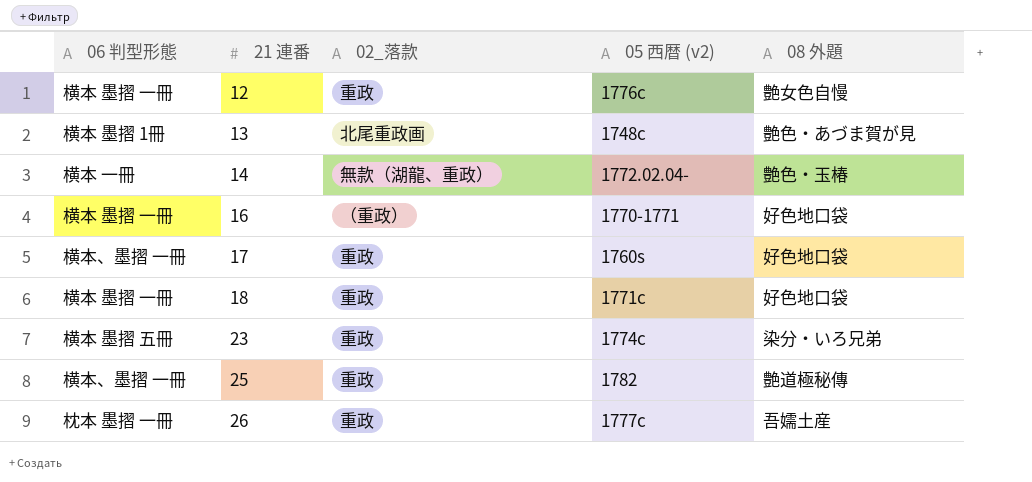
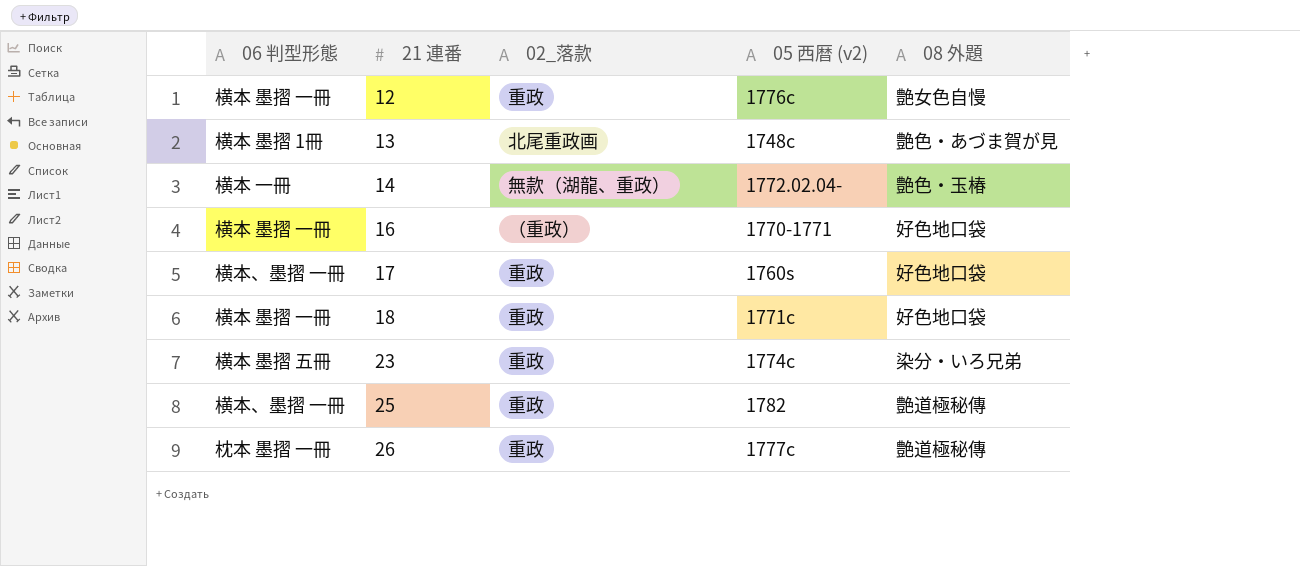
26 | 08 外題: 吾嬬土産 -> 艶道極秘傳

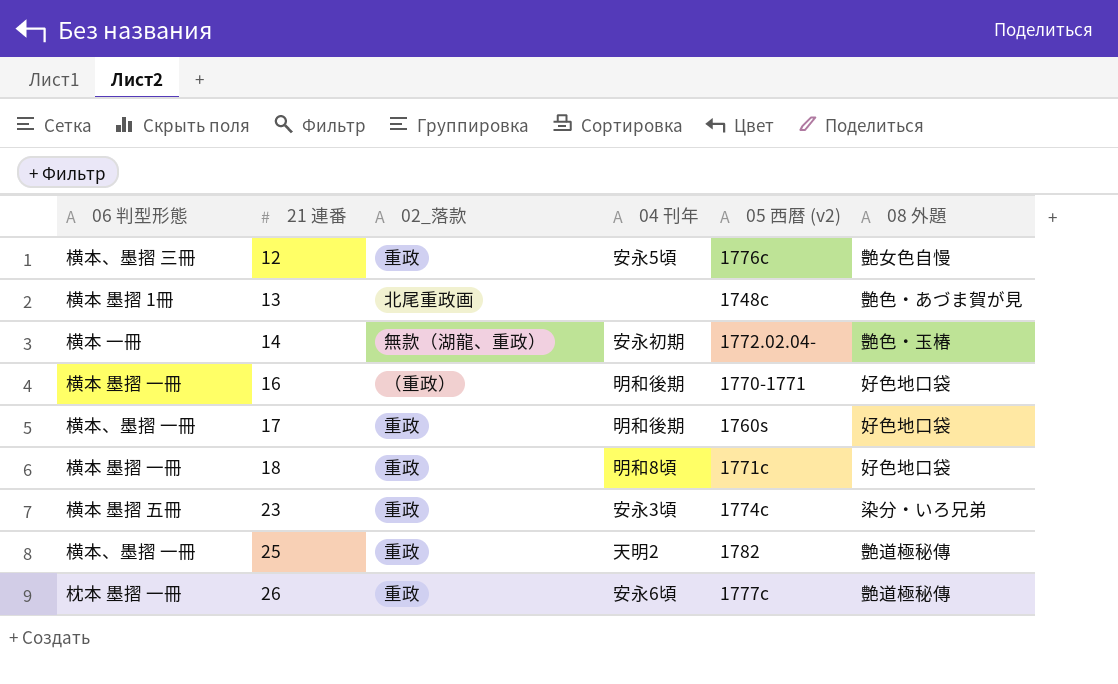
column 04 刊年 | position: none -> 4
12 | 06 判型形態: 横本 墨摺 一冊 -> 横本、墨摺 三冊

